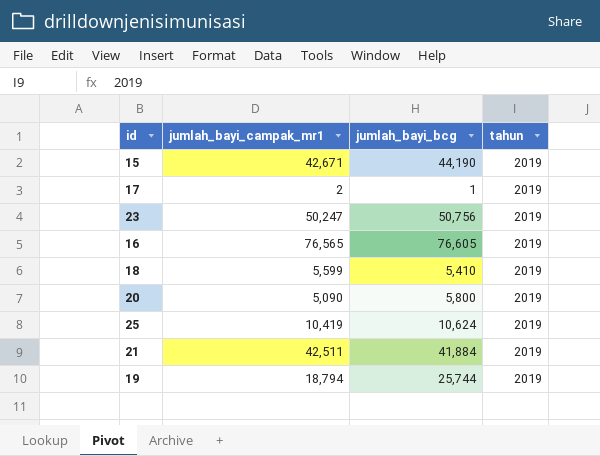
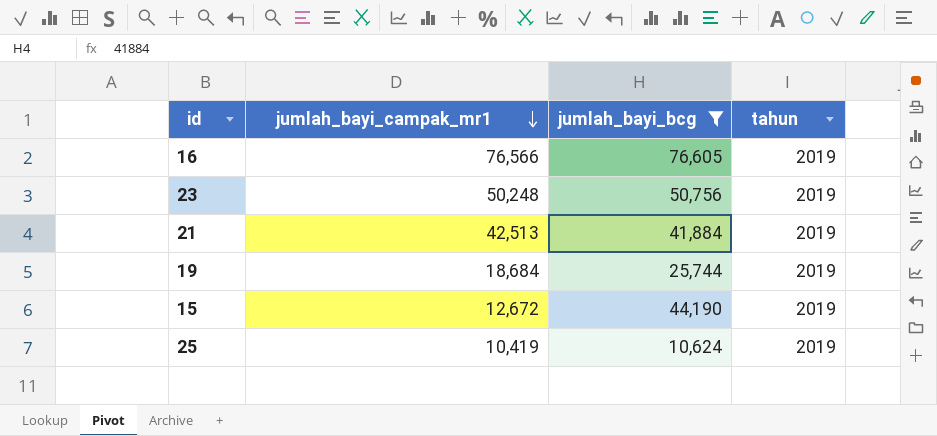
filter: none -> jumlah_bayi_bcg >= 10,624
row order: none -> jumlah_bayi_campak_mr1 descending
16 | jumlah_bayi_campak_mr1: 76,565 -> 76,566
23 | jumlah_bayi_campak_mr1: 50,247 -> 50,248
21 | jumlah_bayi_campak_mr1: 42,511 -> 42,513
19 | jumlah_bayi_campak_mr1: 18,794 -> 18,684
15 | jumlah_bayi_campak_mr1: 42,671 -> 12,672

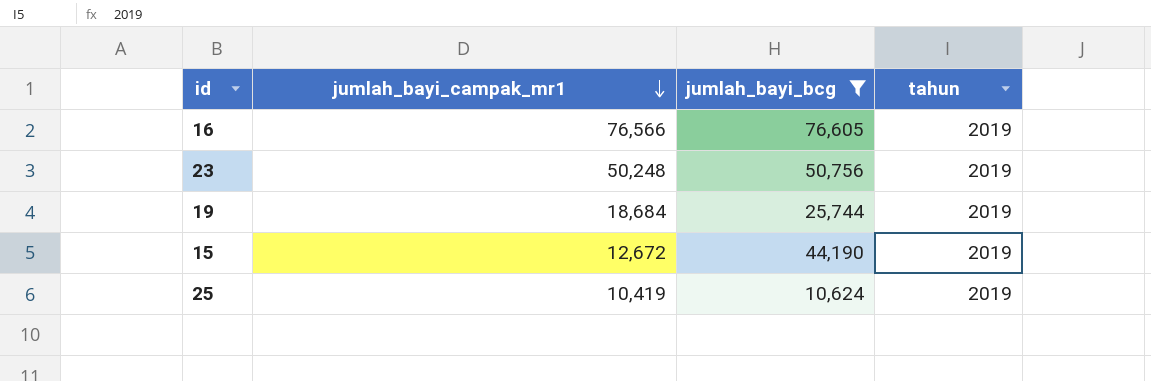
row 21: 42,513 | 41,884 | 2019 -> none

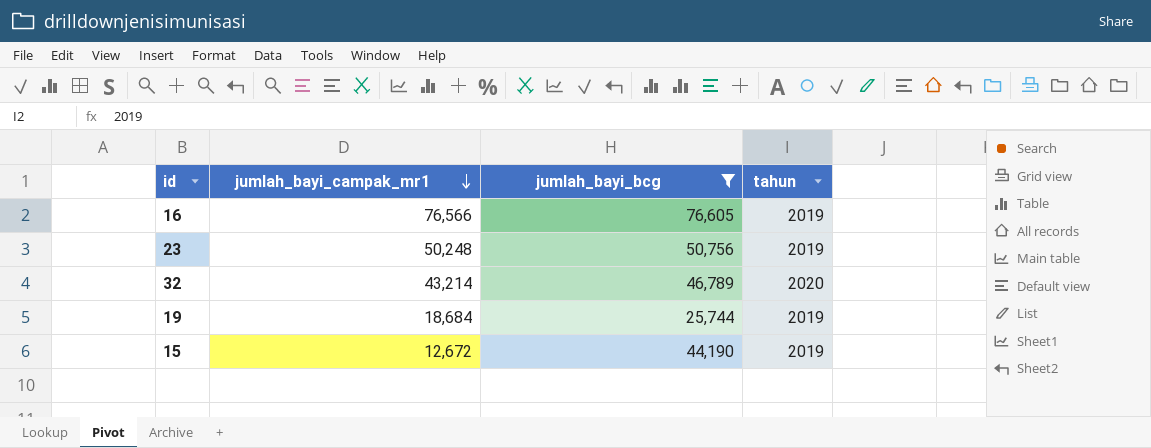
row 25: 10,419 | 10,624 | 2019 -> none
row 32: none -> 43,214 | 46,789 | 2020

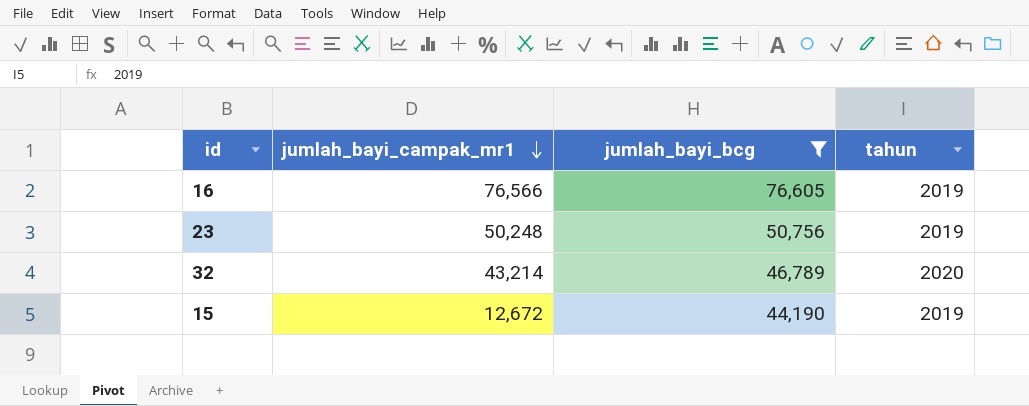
row 19: 18,684 | 25,744 | 2019 -> none

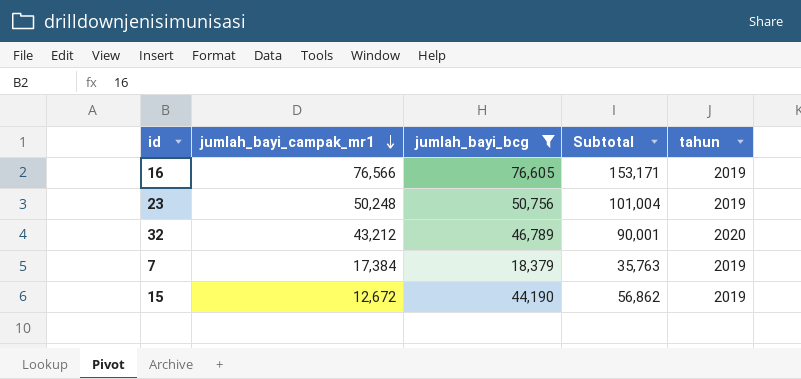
column Subtotal | formula: none -> [jumlah_bayi_campak_mr1] + [jumlah_bayi_bcg]
32 | jumlah_bayi_campak_mr1: 43,214 -> 43,212
row 7: none -> 17,384 | 18,379 | 35,763 | 2019

